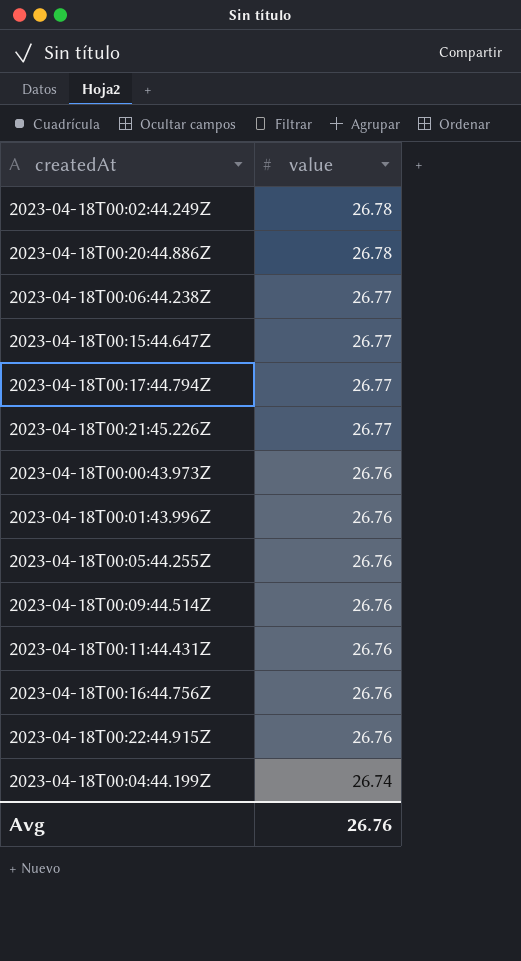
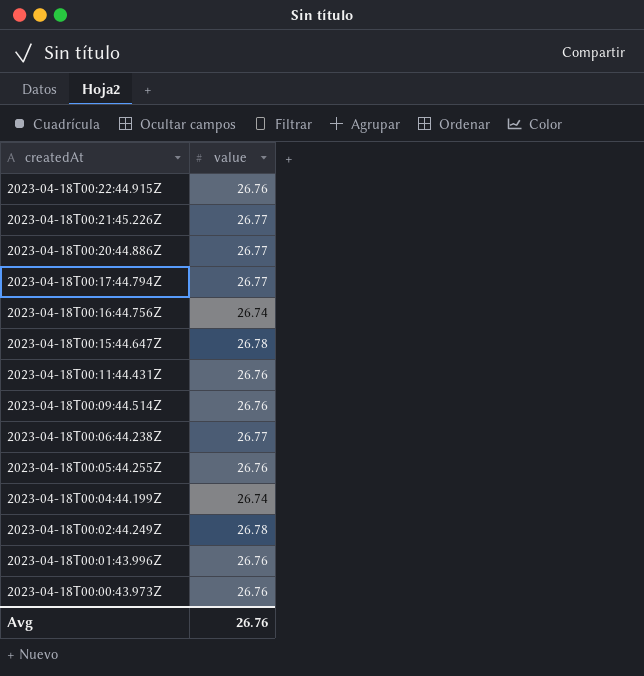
row order: value descending -> createdAt descending
2023-04-18T00:20:44.886Z | value: 26.78 -> 26.77
2023-04-18T00:16:44.756Z | value: 26.76 -> 26.74
2023-04-18T00:15:44.647Z | value: 26.77 -> 26.78

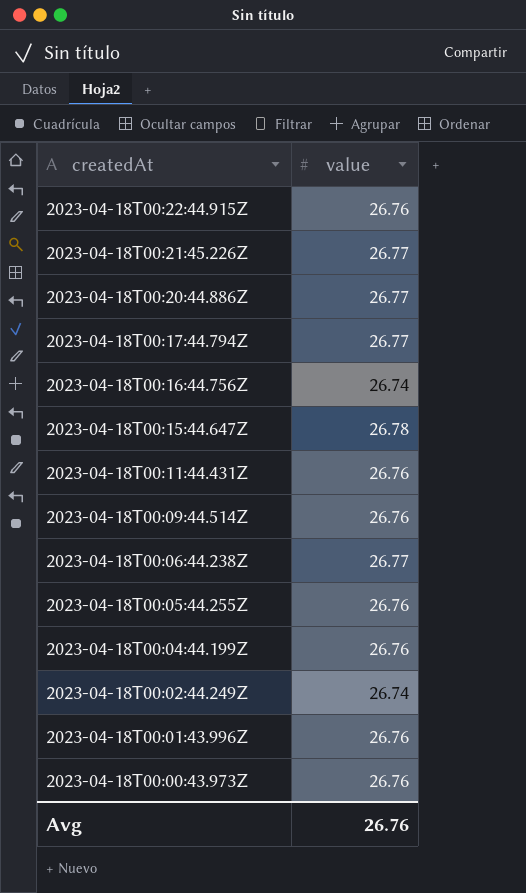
2023-04-18T00:04:44.199Z | value: 26.74 -> 26.76
2023-04-18T00:02:44.249Z | value: 26.78 -> 26.74

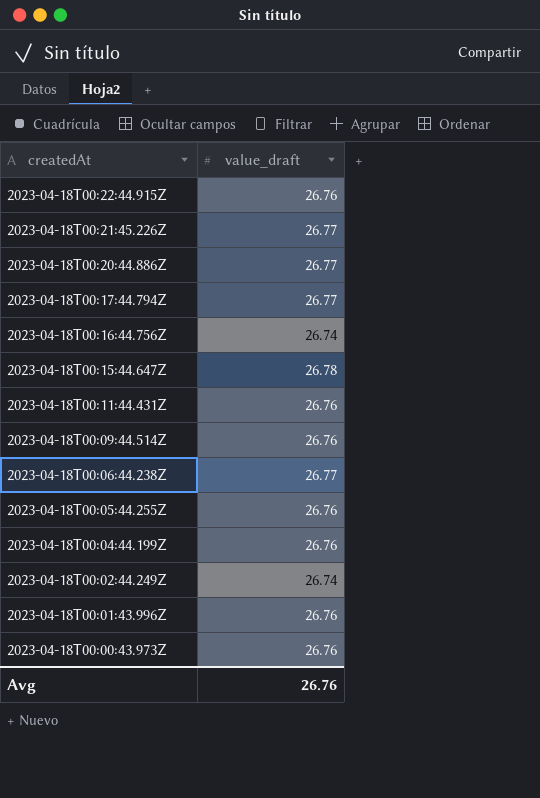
column name: value -> value_draft

